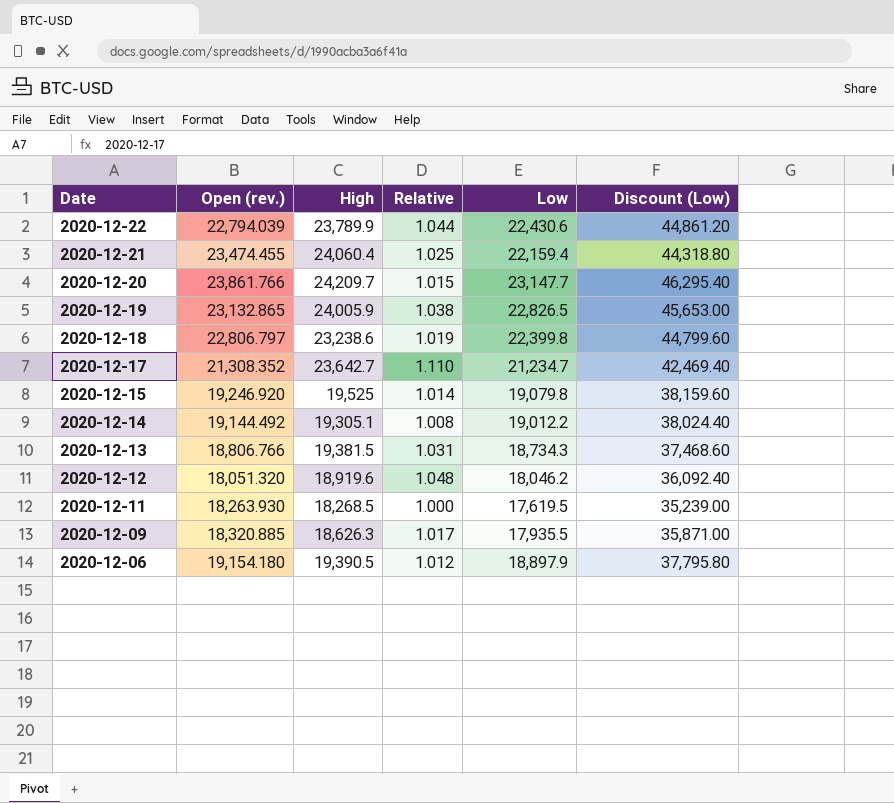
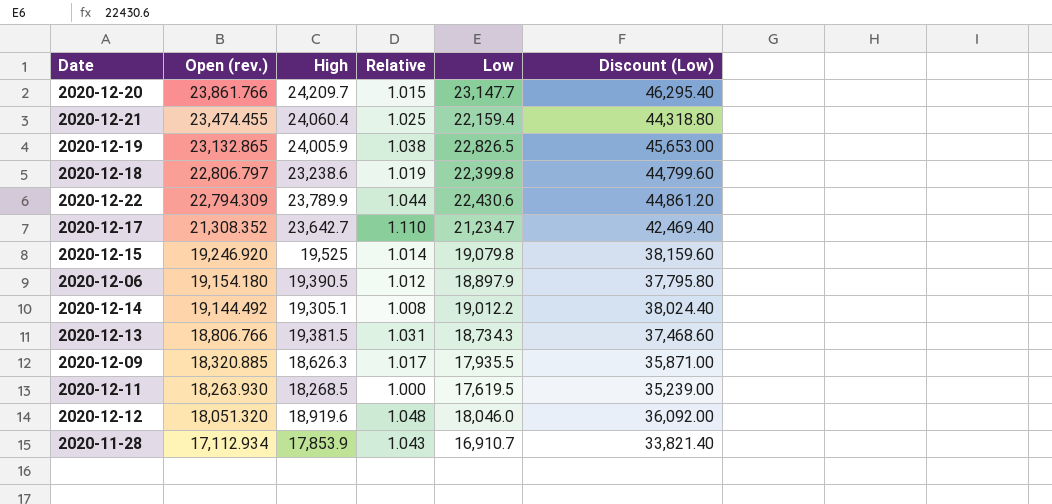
row order: Date descending -> Open (rev.) descending
2020-12-22 | Open (rev.): 22,794.039 -> 22,794.309
2020-12-12 | Low: 18,046.2 -> 18,046.0
2020-12-12 | Discount (Low): 36,092.40 -> 36,092.00
row 2020-11-28: none -> 17,112.934 | 17,853.9 | 1.043 | 16,910.7 | 33,821.40

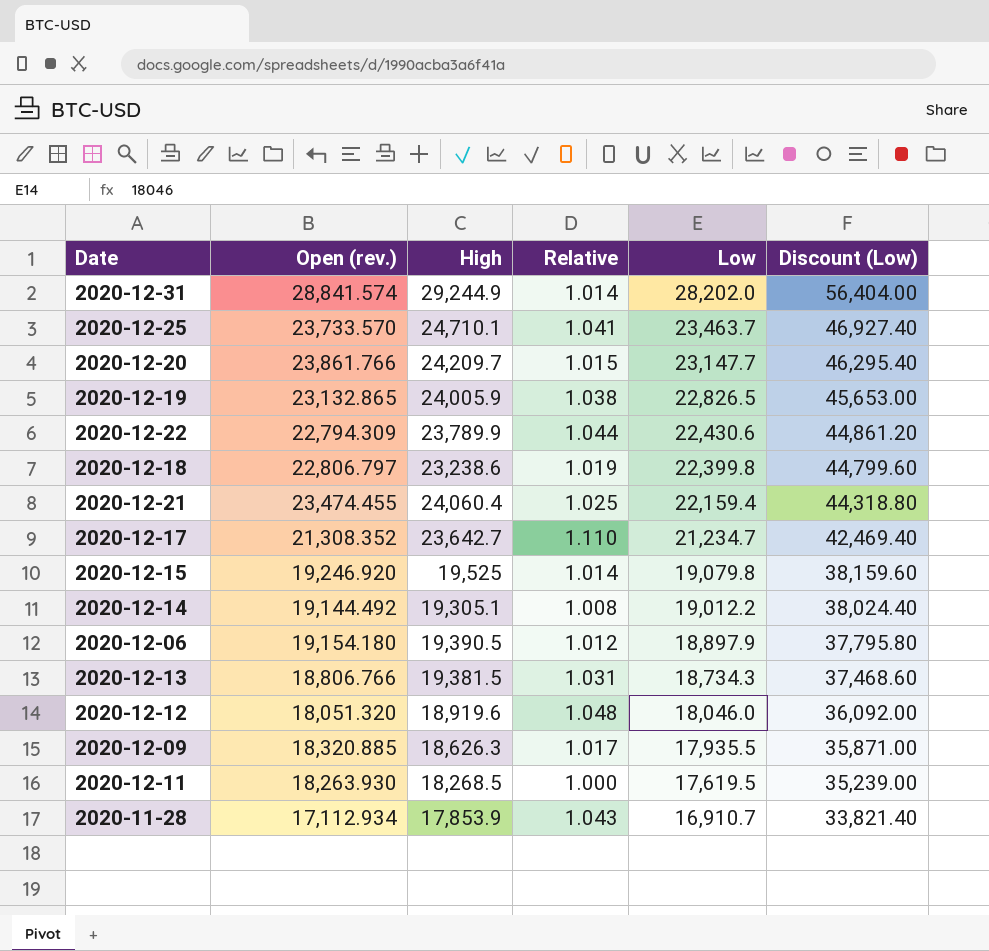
row order: Open (rev.) descending -> Low descending
row 2020-12-31: none -> 28,841.574 | 29,244.9 | 1.014 | 28,202.0 | 56,404.00
row 2020-12-25: none -> 23,733.570 | 24,710.1 | 1.041 | 23,463.7 | 46,927.40

